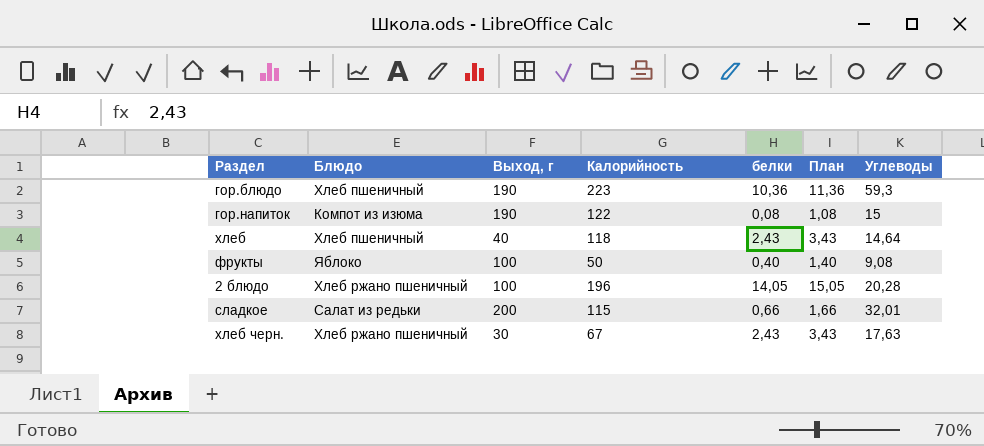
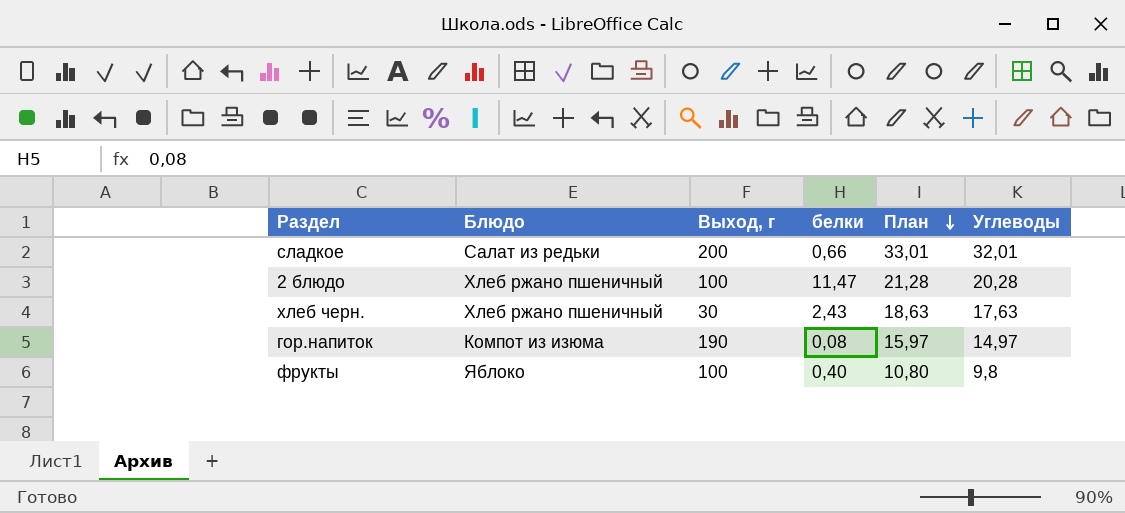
row order: none -> План descending
column Калорийность | position: 4 -> none
column План | formula: [белки] + 1 -> [Углеводы] + 1
row гор.блюдо: Хлеб пшеничный | 190 | 223 | 10,36 | 11,36 | 59,3 -> none
row хлеб: Хлеб пшеничный | 40 | 118 | 2,43 | 3,43 | 14,64 -> none
2 блюдо | белки: 14,05 -> 11,47
гор.напиток | Углеводы: 15 -> 14,97
фрукты | Углеводы: 9,08 -> 9,8

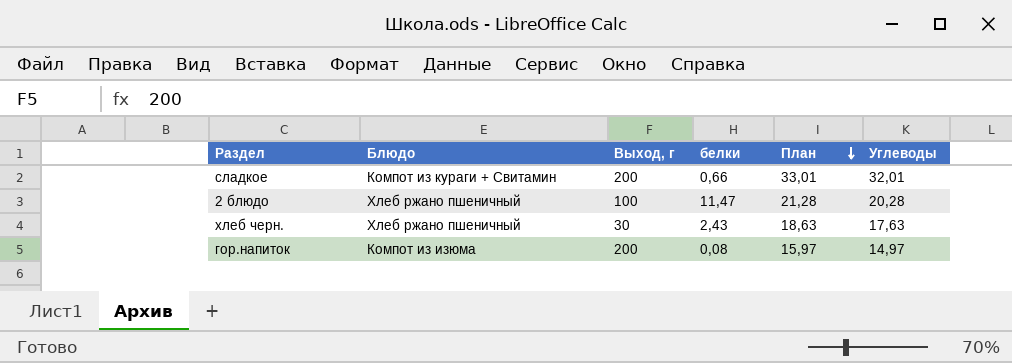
row фрукты: Яблоко | 100 | 0,40 | 10,80 | 9,8 -> none
сладкое | Блюдо: Салат из редьки -> Компот из кураги + Свитамин
гор.напиток | Выход, г: 190 -> 200

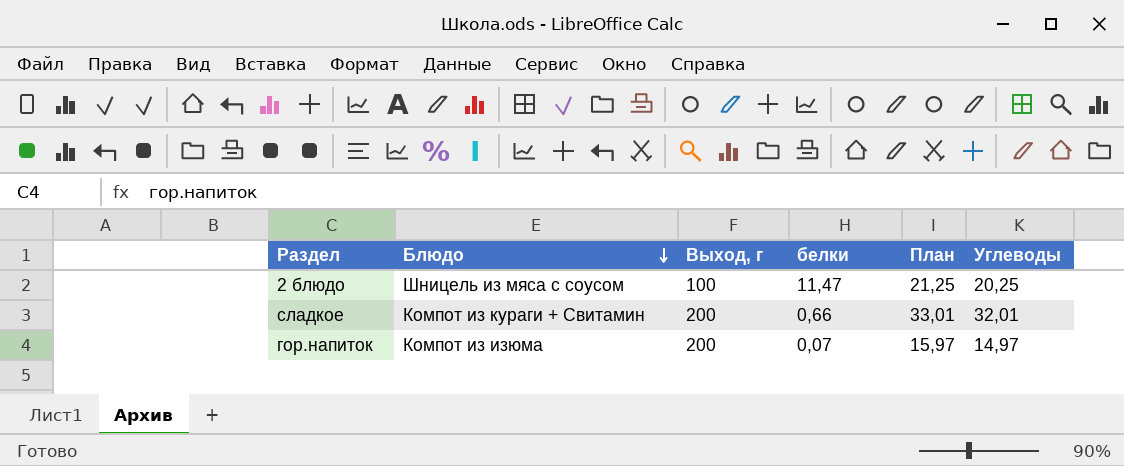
row order: План descending -> Блюдо descending
row хлеб черн.: Хлеб ржано пшеничный | 30 | 2,43 | 18,63 | 17,63 -> none
2 блюдо | Блюдо: Хлеб ржано пшеничный -> Шницель из мяса с соусом
2 блюдо | План: 21,28 -> 21,25
2 блюдо | Углеводы: 20,28 -> 20,25
гор.напиток | белки: 0,08 -> 0,07

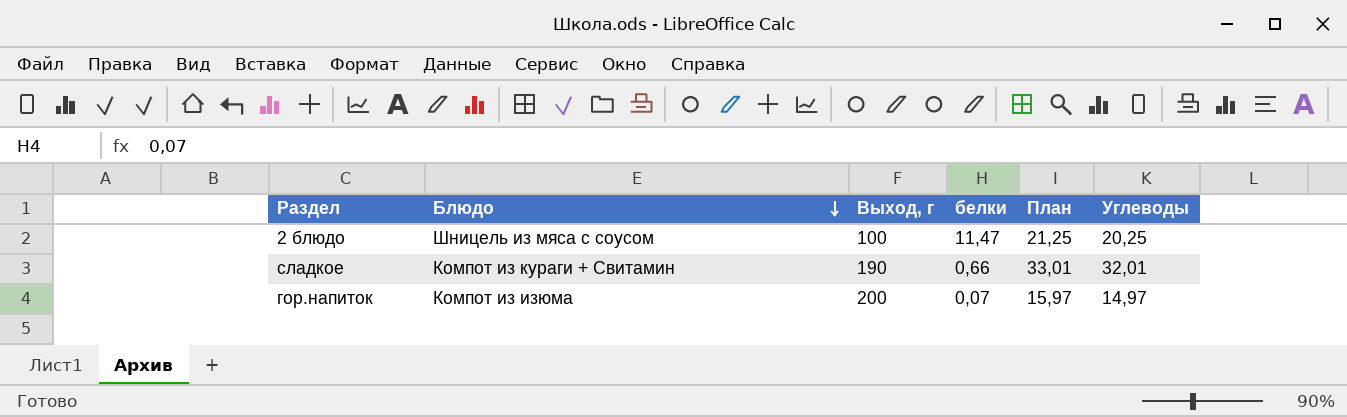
сладкое | Выход, г: 200 -> 190

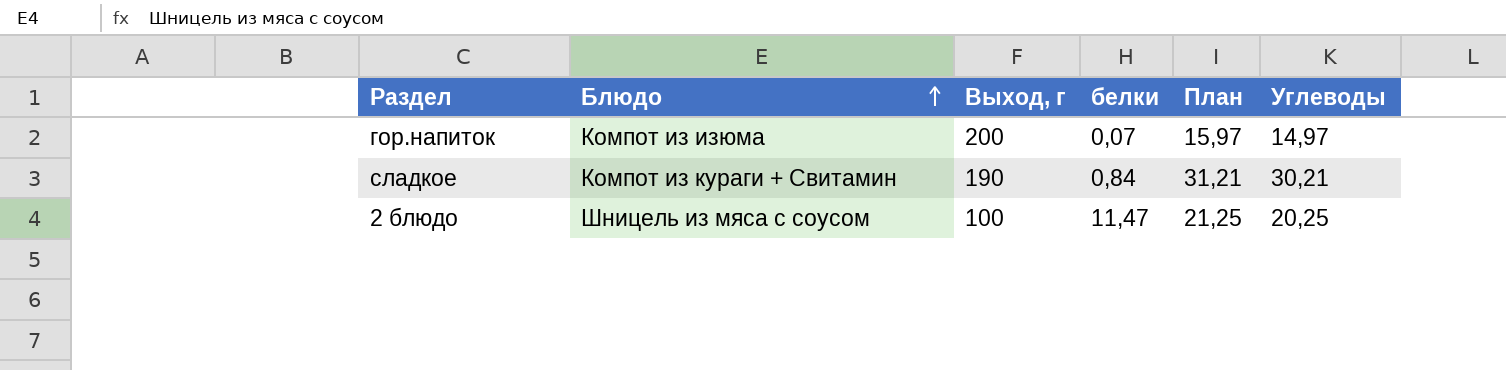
row order: Блюдо descending -> Блюдо ascending
сладкое | белки: 0,66 -> 0,84
сладкое | План: 33,01 -> 31,21
сладкое | Углеводы: 32,01 -> 30,21

